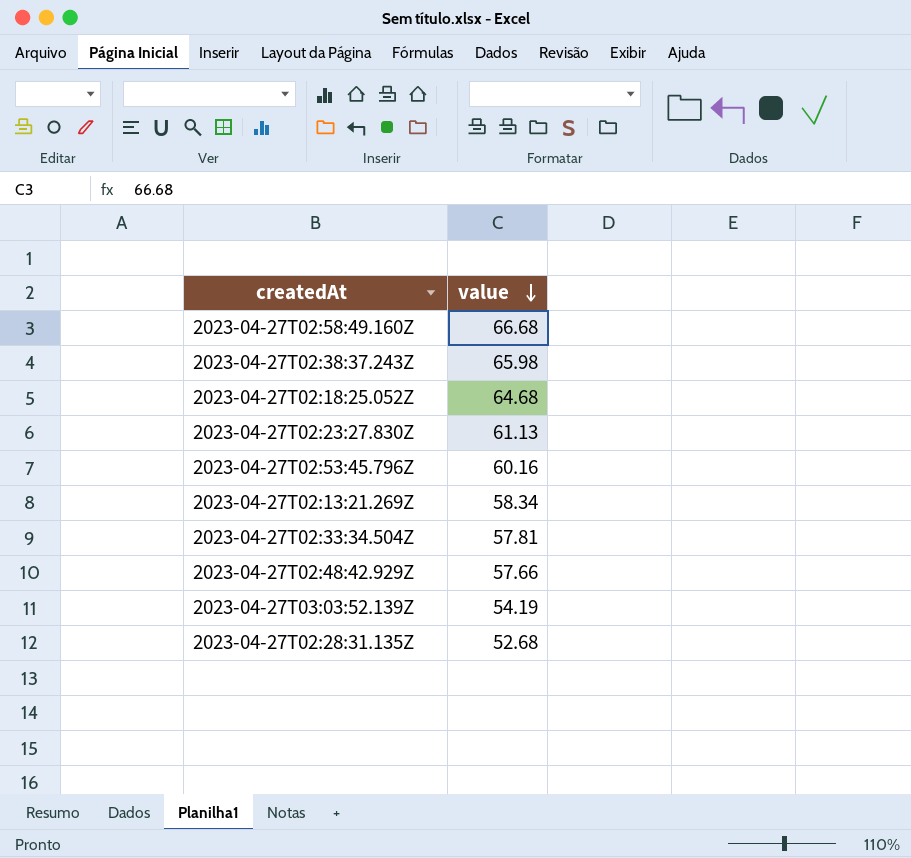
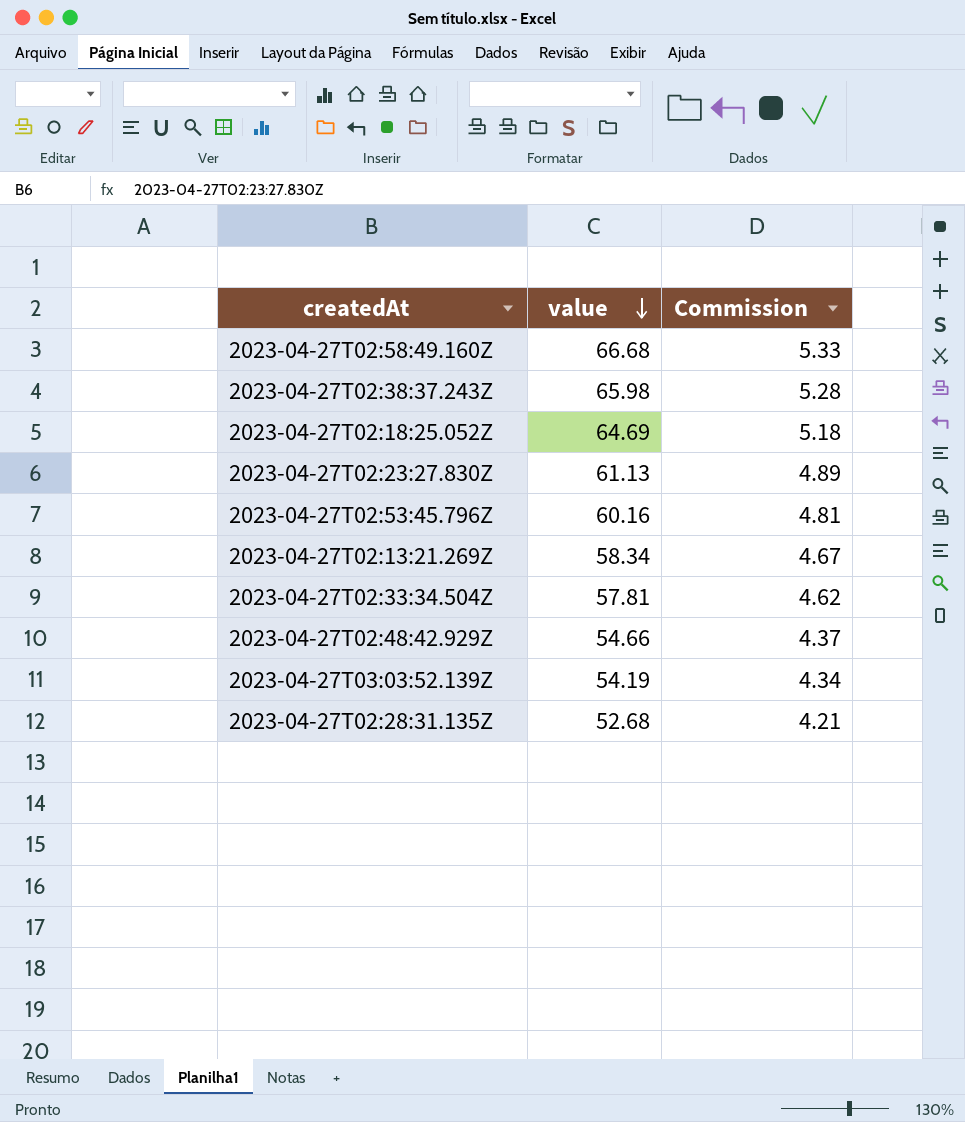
column Commission | formula: none -> [value] * 0.08
2023-04-27T02:18:25.052Z | value: 64.68 -> 64.69
2023-04-27T02:48:42.929Z | value: 57.66 -> 54.66

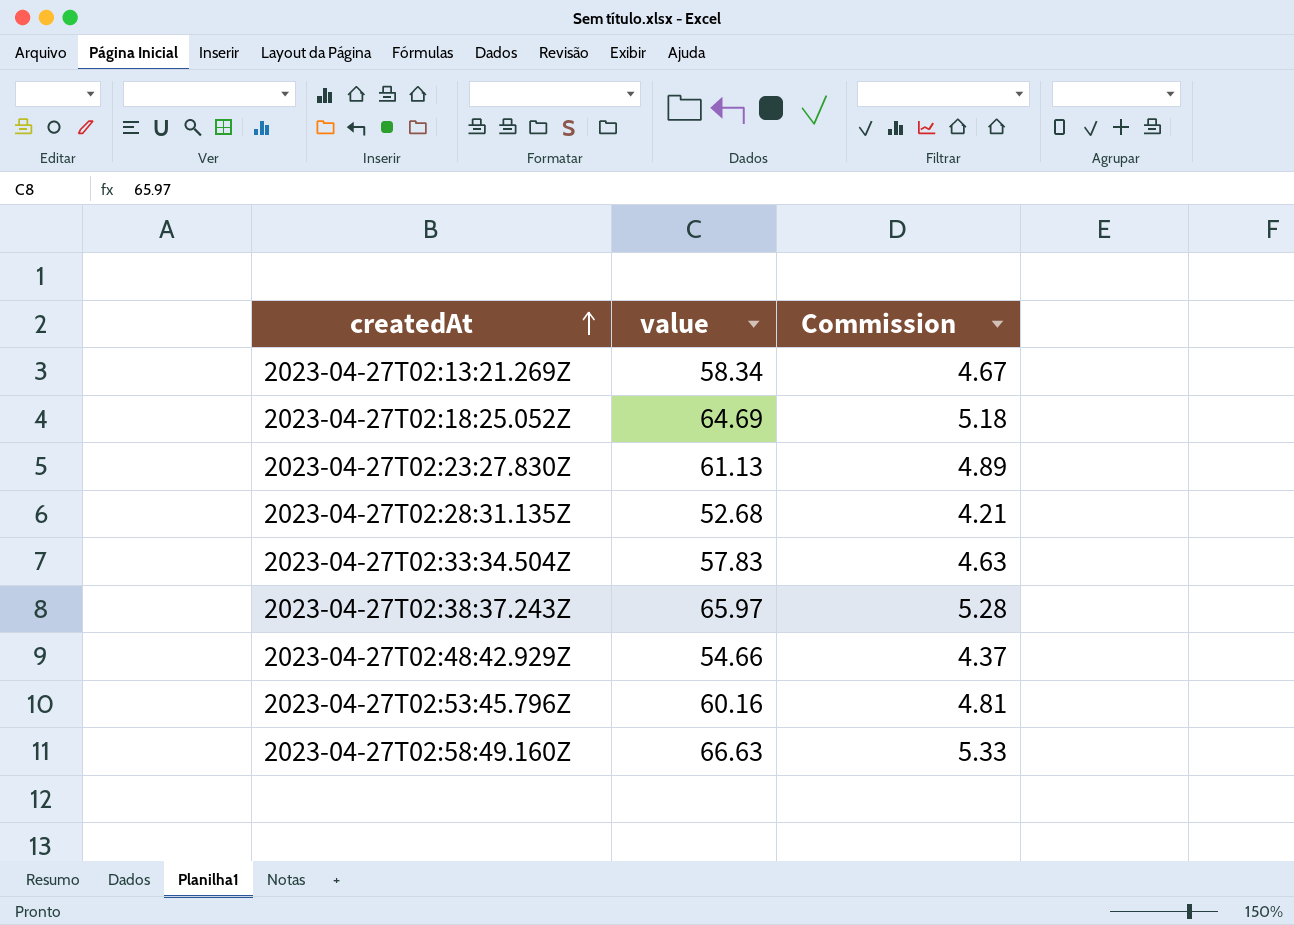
row order: value descending -> createdAt ascending
row 2023-04-27T03:03:52.139Z: 54.19 | 4.34 -> none
2023-04-27T02:33:34.504Z | value: 57.81 -> 57.83
2023-04-27T02:33:34.504Z | Commission: 4.62 -> 4.63
2023-04-27T02:38:37.243Z | value: 65.98 -> 65.97
2023-04-27T02:58:49.160Z | value: 66.68 -> 66.63

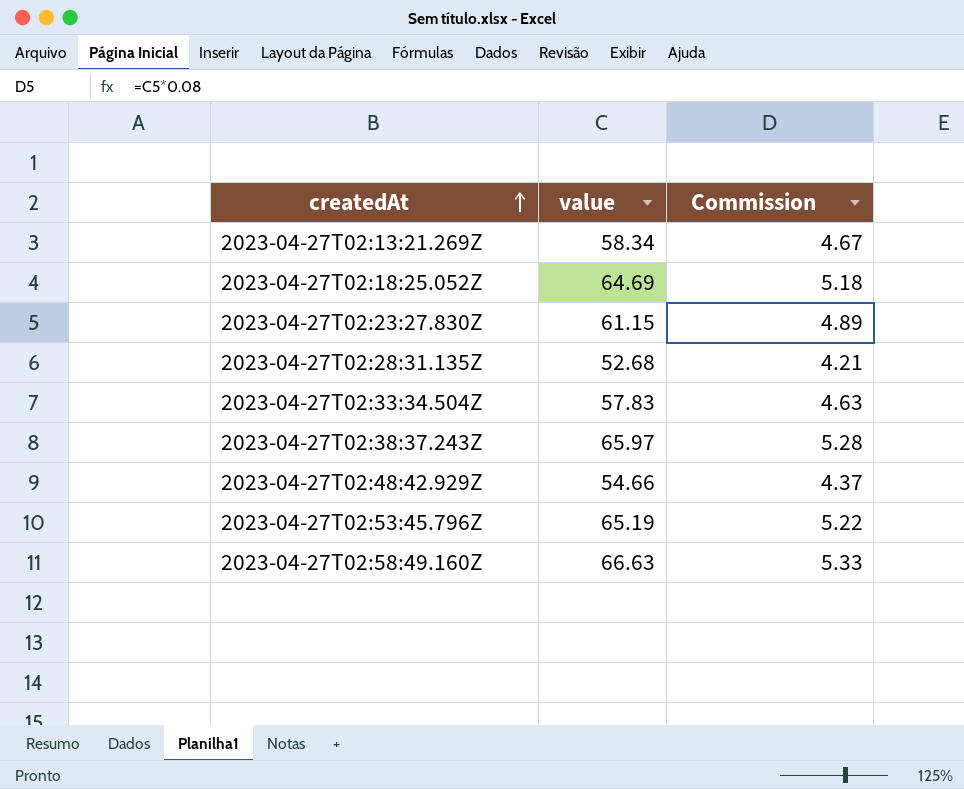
2023-04-27T02:23:27.830Z | value: 61.13 -> 61.15
2023-04-27T02:53:45.796Z | value: 60.16 -> 65.19
2023-04-27T02:53:45.796Z | Commission: 4.81 -> 5.22

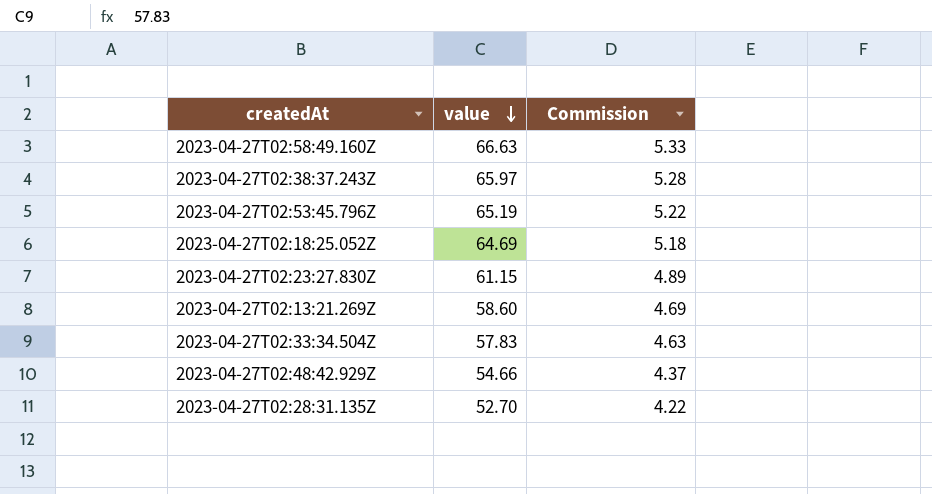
row order: createdAt ascending -> value descending
2023-04-27T02:13:21.269Z | value: 58.34 -> 58.60
2023-04-27T02:13:21.269Z | Commission: 4.67 -> 4.69
2023-04-27T02:28:31.135Z | value: 52.68 -> 52.70
2023-04-27T02:28:31.135Z | Commission: 4.21 -> 4.22

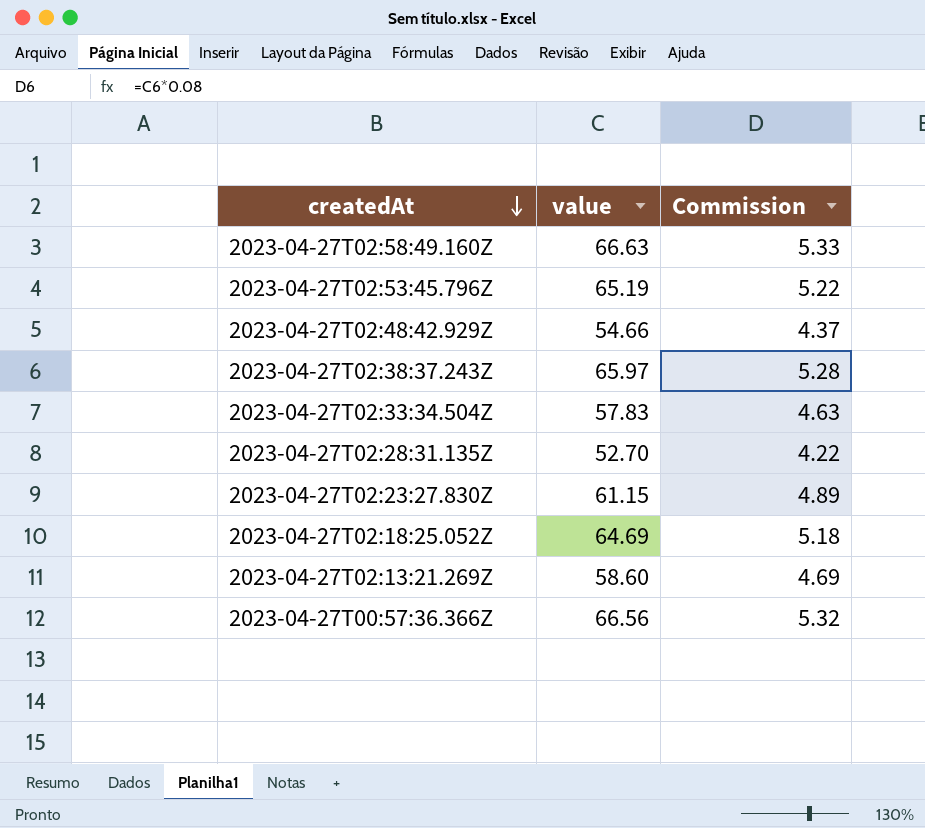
row order: value descending -> createdAt descending
row 2023-04-27T00:57:36.366Z: none -> 66.56 | 5.32

